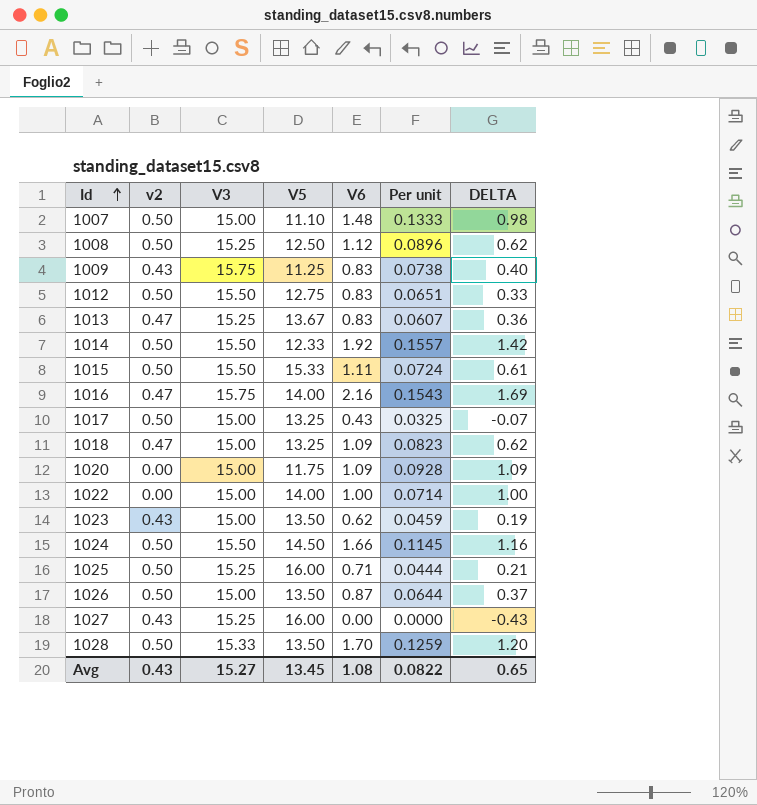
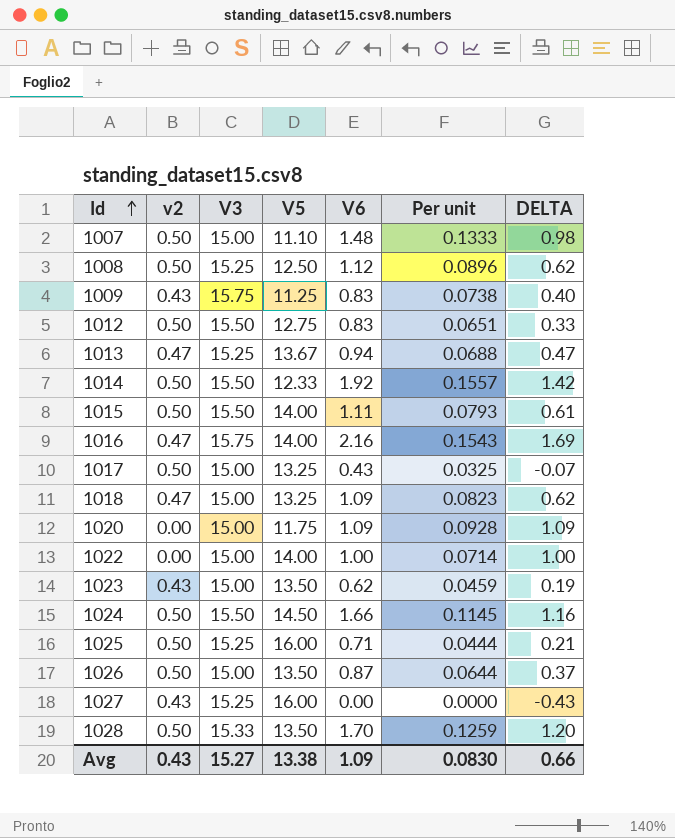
1013 | V6: 0.83 -> 0.94
1013 | Per unit: 0.0607 -> 0.0688
1013 | DELTA: 0.36 -> 0.47
1015 | V5: 15.33 -> 14.00
1015 | Per unit: 0.0724 -> 0.0793
Avg | V5: 13.45 -> 13.38
Avg | V6: 1.08 -> 1.09
Avg | Per unit: 0.0822 -> 0.0830
Avg | DELTA: 0.65 -> 0.66

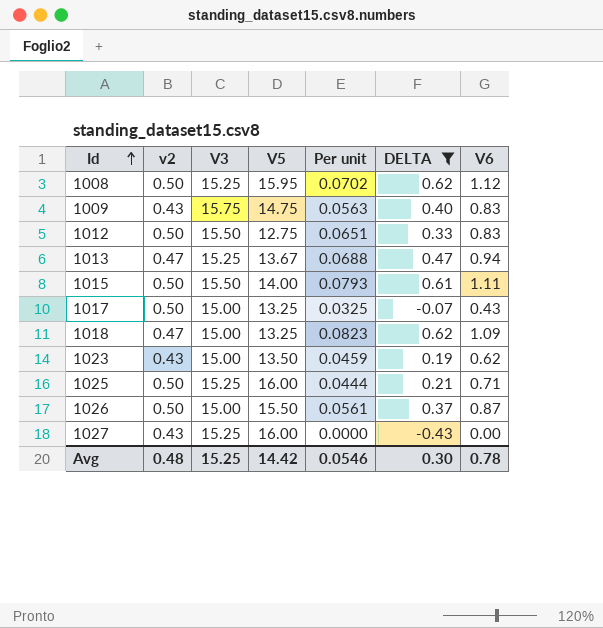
filter: none -> DELTA <= 0.62
column V6 | position: 5 -> 7
1008 | V5: 12.50 -> 15.95
1008 | Per unit: 0.0896 -> 0.0702
1009 | V5: 11.25 -> 14.75
1009 | Per unit: 0.0738 -> 0.0563
1026 | V5: 13.50 -> 15.50
1026 | Per unit: 0.0644 -> 0.0561
Avg | v2: 0.43 -> 0.48
Avg | V3: 15.27 -> 15.25
Avg | V5: 13.38 -> 14.42
Avg | Per unit: 0.0830 -> 0.0546
Avg | DELTA: 0.66 -> 0.30
Avg | V6: 1.09 -> 0.78

